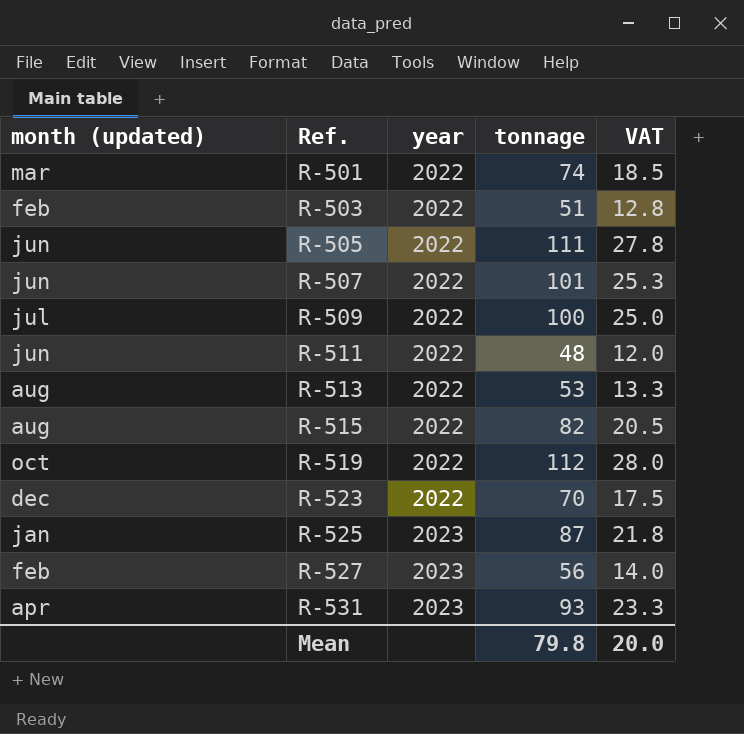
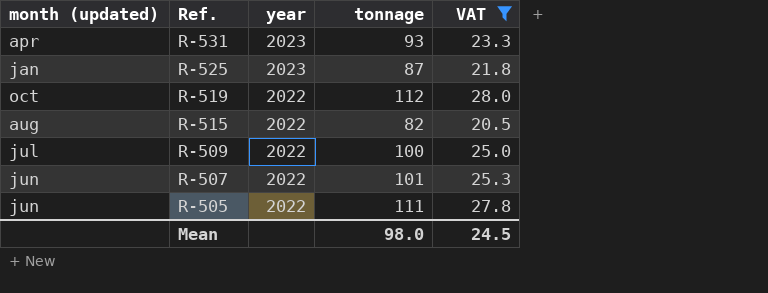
filter: none -> VAT >= 20.5
row order: Ref. ascending -> Ref. descending
Mean | tonnage: 79.8 -> 98.0
Mean | VAT: 20.0 -> 24.5

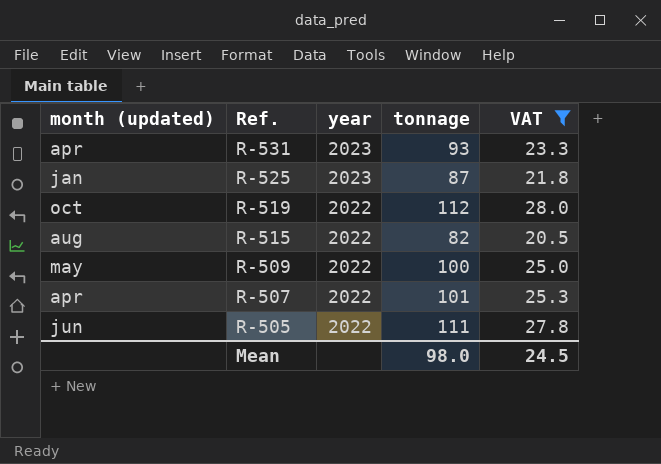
R-509 | month (updated): jul -> may
R-507 | month (updated): jun -> apr

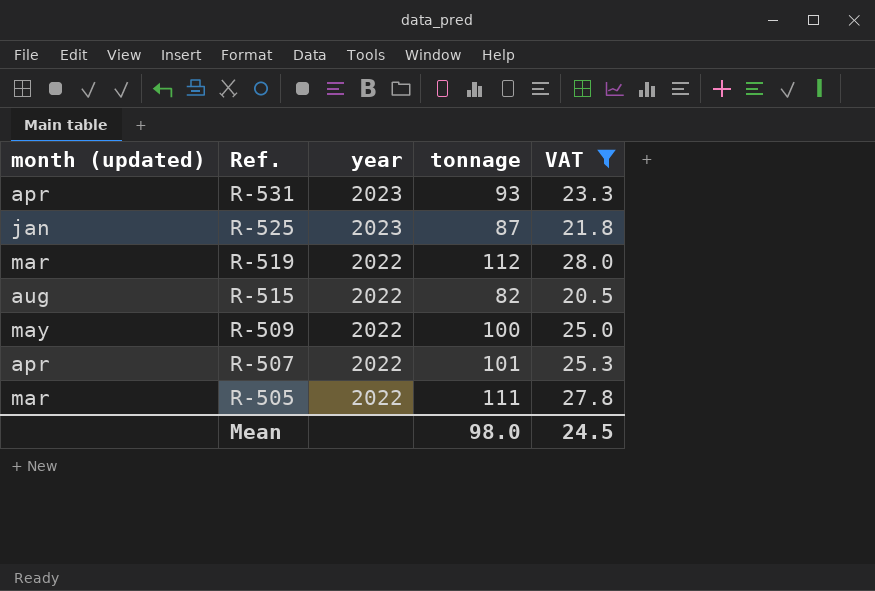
R-519 | month (updated): oct -> mar
R-505 | month (updated): jun -> mar

